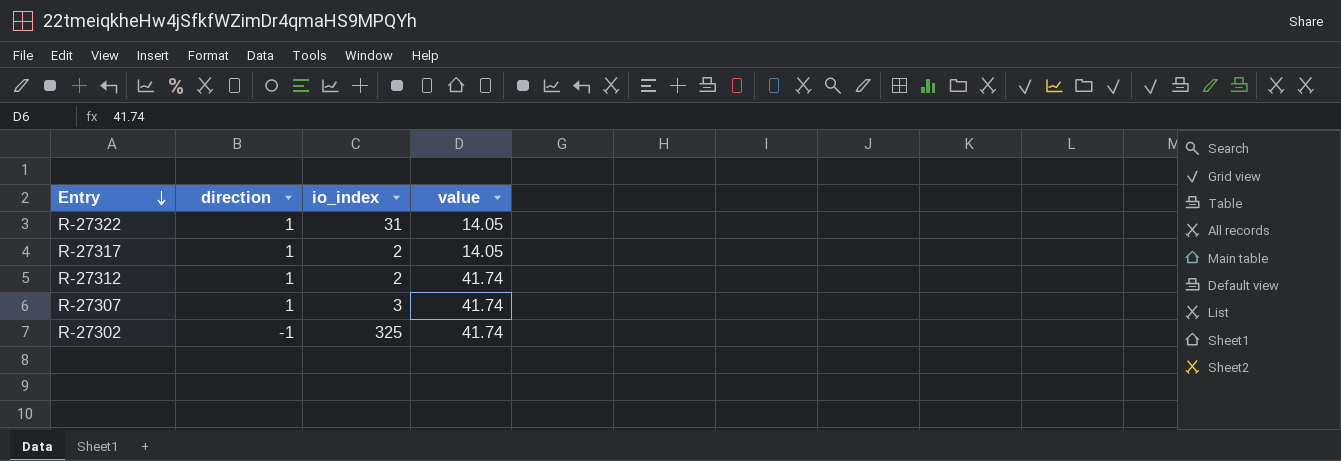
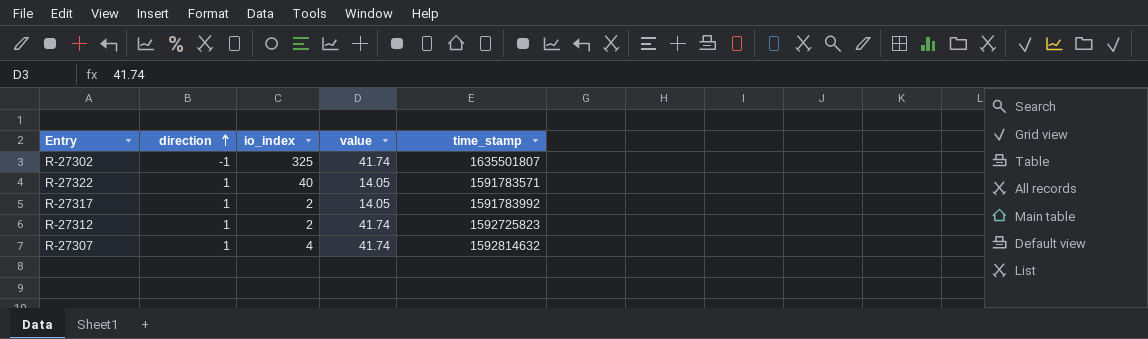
row order: Entry descending -> direction ascending
column time_stamp | position: none -> 5
R-27322 | io_index: 31 -> 40
R-27307 | io_index: 3 -> 4

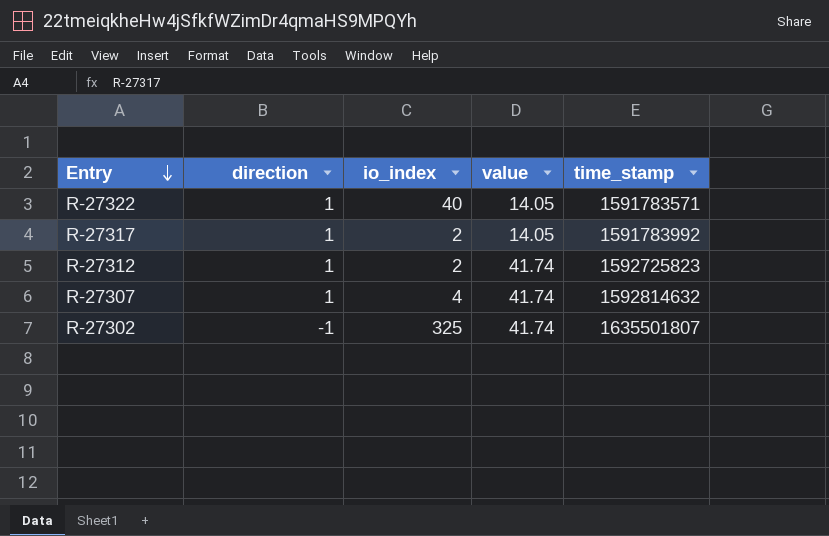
row order: direction ascending -> Entry descending

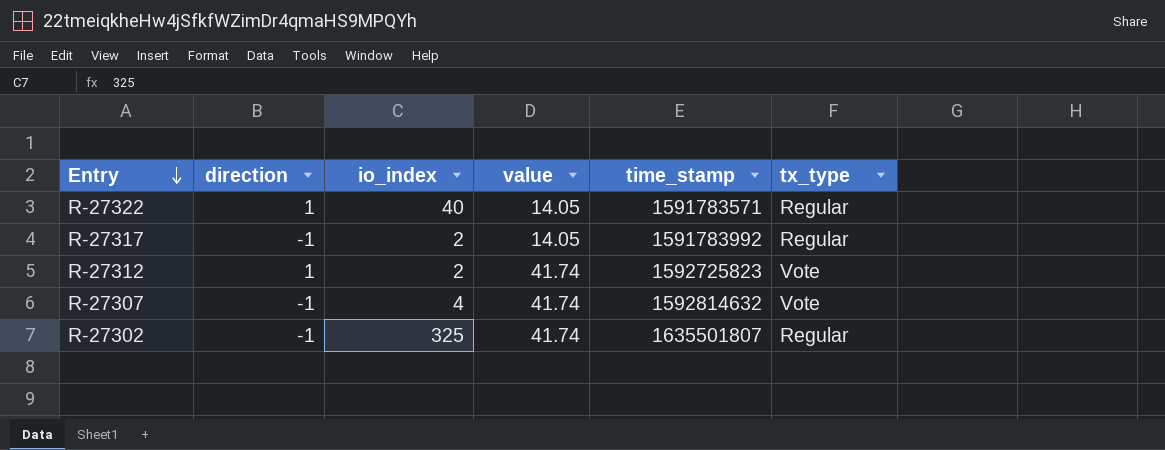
column tx_type | position: none -> 6
R-27317 | direction: 1 -> -1
R-27307 | direction: 1 -> -1

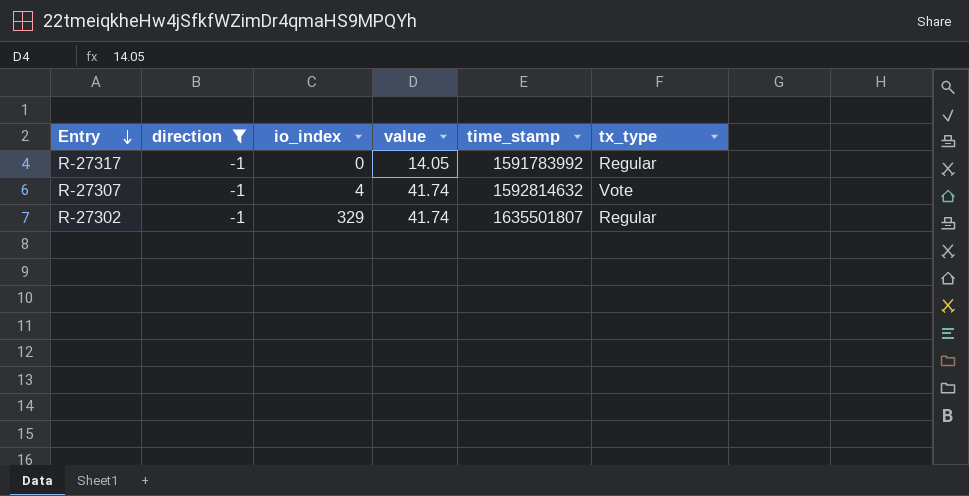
filter: none -> direction = -1
R-27317 | io_index: 2 -> 0
R-27302 | io_index: 325 -> 329

